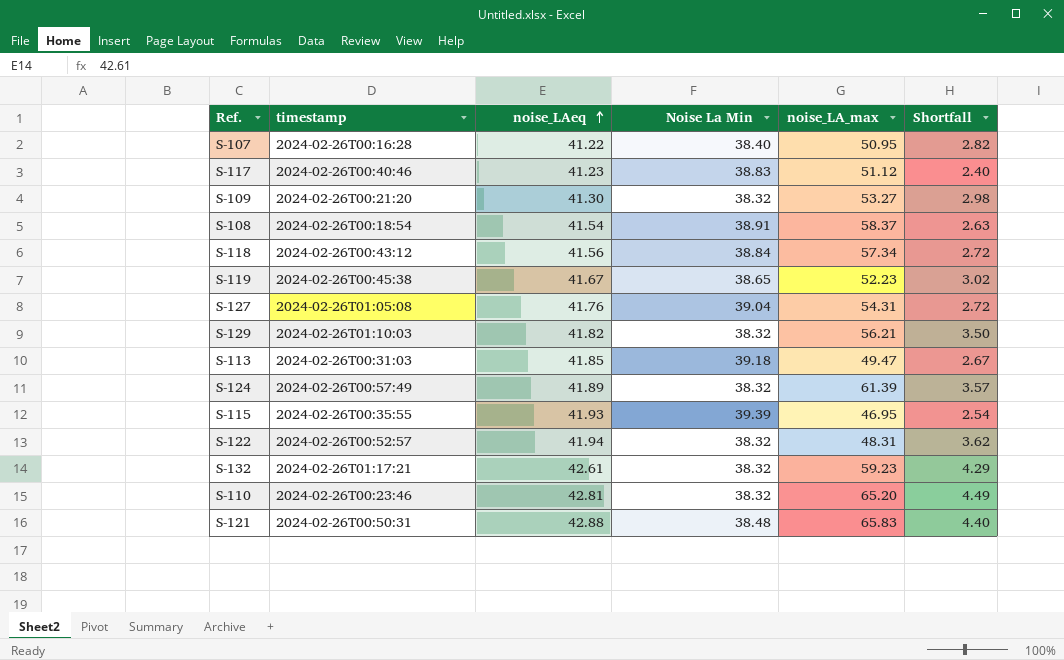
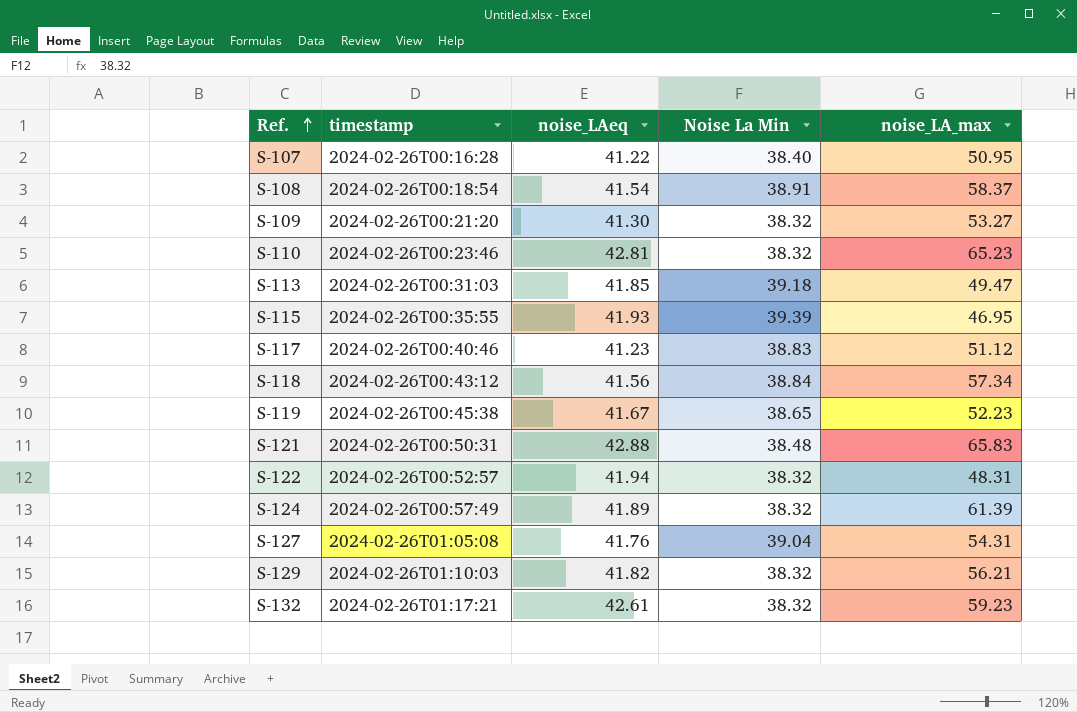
row order: noise_LAeq ascending -> Ref. ascending
column Shortfall | formula: [noise_LAeq] - [Noise La Min] -> none
S-110 | noise_LA_max: 65.20 -> 65.23

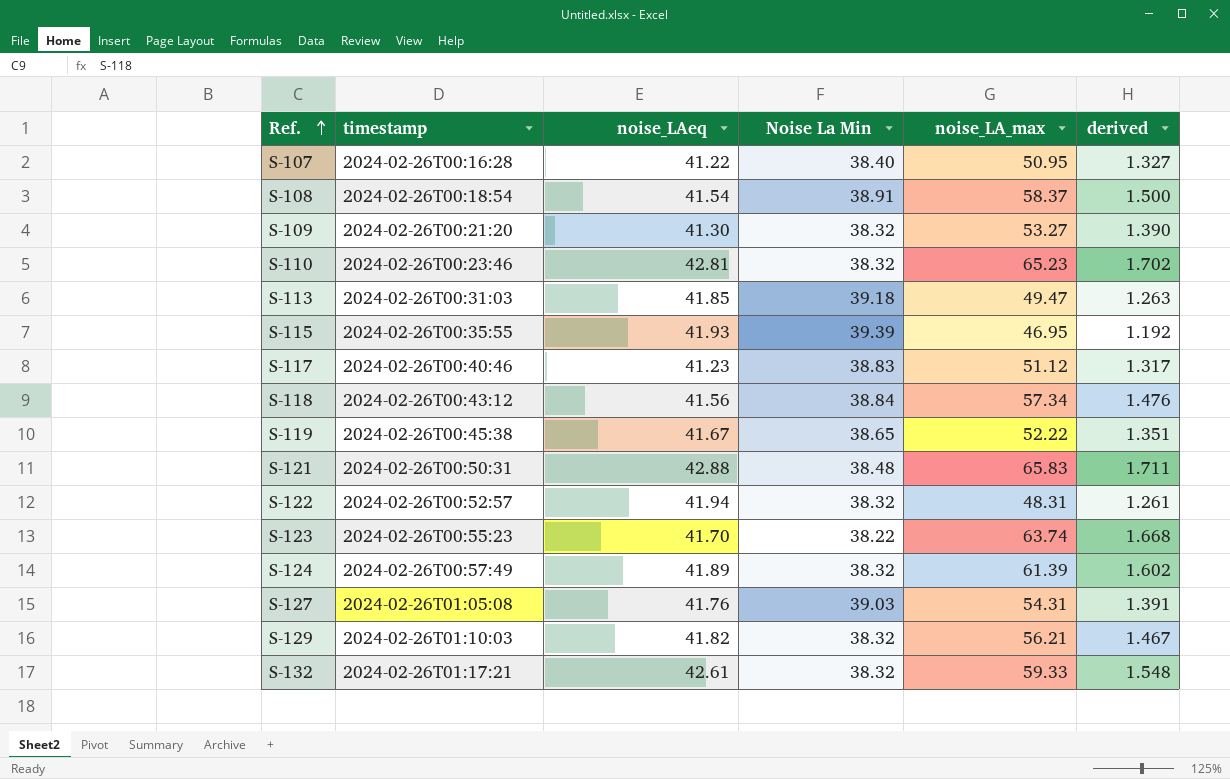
column derived | formula: none -> [noise_LA_max] / [Noise La Min]
S-119 | noise_LA_max: 52.23 -> 52.22
row S-123: none -> 2024-02-26T00:55:23 | 41.70 | 38.22 | 63.74 | 1.668
S-127 | Noise La Min: 39.04 -> 39.03
S-132 | noise_LA_max: 59.23 -> 59.33

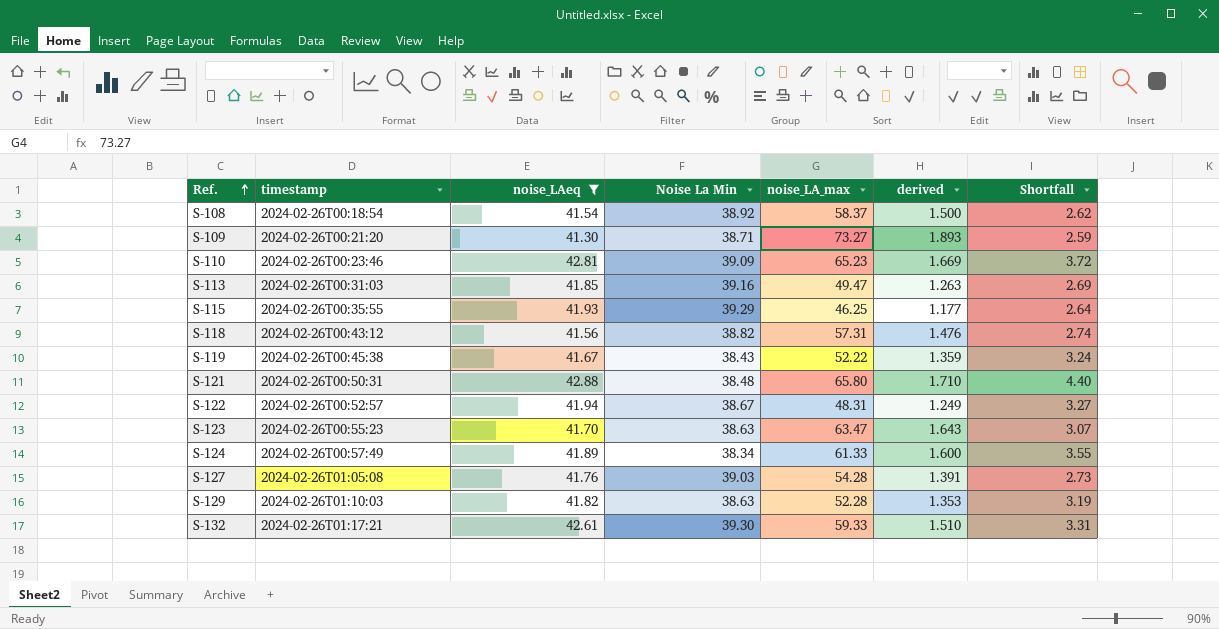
filter: none -> noise_LAeq >= 41.30
column Shortfall | formula: none -> [noise_LAeq] - [Noise La Min]
S-108 | Noise La Min: 38.91 -> 38.92
S-109 | Noise La Min: 38.32 -> 38.71
S-109 | noise_LA_max: 53.27 -> 73.27
S-109 | derived: 1.390 -> 1.893
S-110 | Noise La Min: 38.32 -> 39.09
S-110 | derived: 1.702 -> 1.669
S-113 | Noise La Min: 39.18 -> 39.16
S-115 | Noise La Min: 39.39 -> 39.29
S-115 | noise_LA_max: 46.95 -> 46.25
S-115 | derived: 1.192 -> 1.177
S-118 | Noise La Min: 38.84 -> 38.82
S-118 | noise_LA_max: 57.34 -> 57.31
S-119 | Noise La Min: 38.65 -> 38.43
S-119 | derived: 1.351 -> 1.359
S-121 | noise_LA_max: 65.83 -> 65.80
S-121 | derived: 1.711 -> 1.710
S-122 | Noise La Min: 38.32 -> 38.67
S-122 | derived: 1.261 -> 1.249
S-123 | Noise La Min: 38.22 -> 38.63
S-123 | noise_LA_max: 63.74 -> 63.47
S-123 | derived: 1.668 -> 1.643
S-124 | Noise La Min: 38.32 -> 38.34
S-124 | noise_LA_max: 61.39 -> 61.33
S-124 | derived: 1.602 -> 1.600
S-127 | noise_LA_max: 54.31 -> 54.28
S-129 | Noise La Min: 38.32 -> 38.63
S-129 | noise_LA_max: 56.21 -> 52.28
S-129 | derived: 1.467 -> 1.353
S-132 | Noise La Min: 38.32 -> 39.30
S-132 | derived: 1.548 -> 1.510

